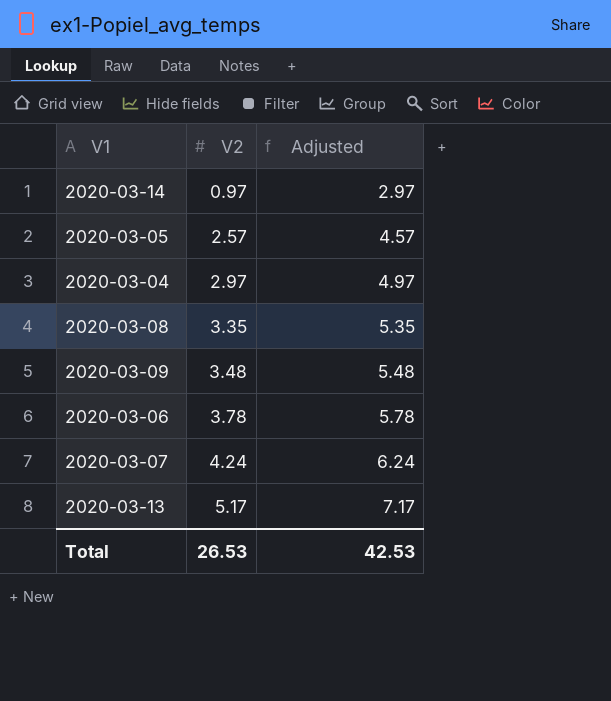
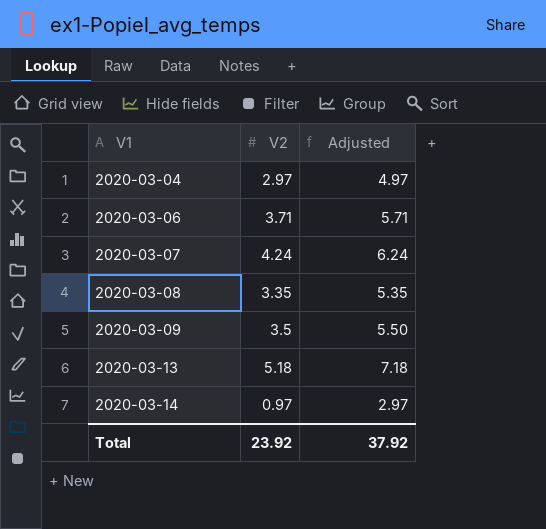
row order: V2 ascending -> V1 ascending
row 2020-03-05: 2.57 | 4.57 -> none
2020-03-06 | V2: 3.78 -> 3.71
2020-03-06 | Adjusted: 5.78 -> 5.71
2020-03-09 | V2: 3.48 -> 3.5
2020-03-09 | Adjusted: 5.48 -> 5.50
2020-03-13 | V2: 5.17 -> 5.18
2020-03-13 | Adjusted: 7.17 -> 7.18
Total | V2: 26.53 -> 23.92
Total | Adjusted: 42.53 -> 37.92

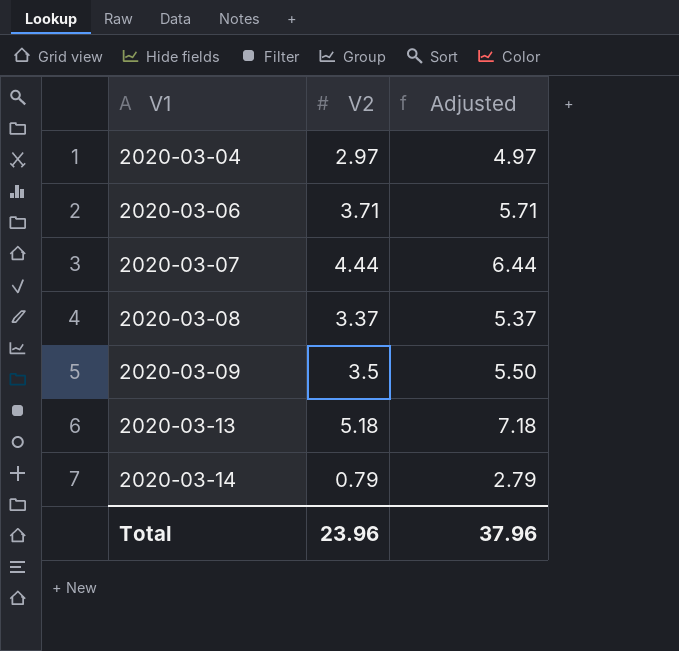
2020-03-07 | V2: 4.24 -> 4.44
2020-03-07 | Adjusted: 6.24 -> 6.44
2020-03-08 | V2: 3.35 -> 3.37
2020-03-08 | Adjusted: 5.35 -> 5.37
2020-03-14 | V2: 0.97 -> 0.79
2020-03-14 | Adjusted: 2.97 -> 2.79
Total | V2: 23.92 -> 23.96
Total | Adjusted: 37.92 -> 37.96

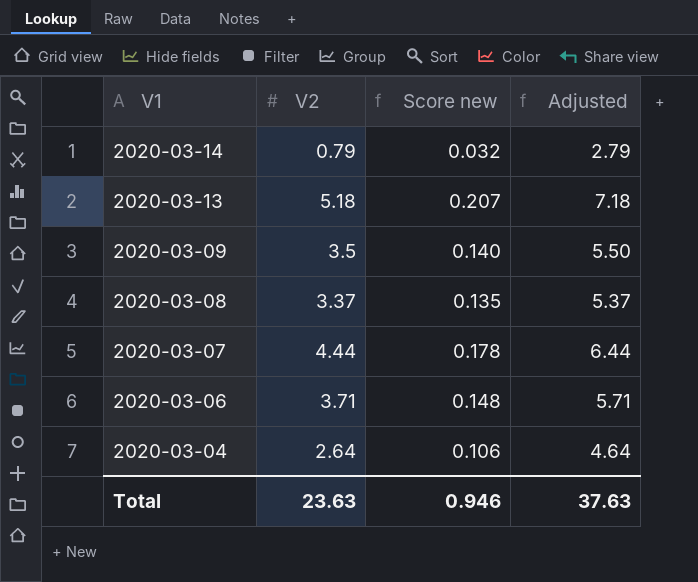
row order: V1 ascending -> V1 descending
column Score new | formula: none -> [V2] * 0.04
2020-03-04 | V2: 2.97 -> 2.64
2020-03-04 | Adjusted: 4.97 -> 4.64
Total | V2: 23.96 -> 23.63
Total | Adjusted: 37.96 -> 37.63

